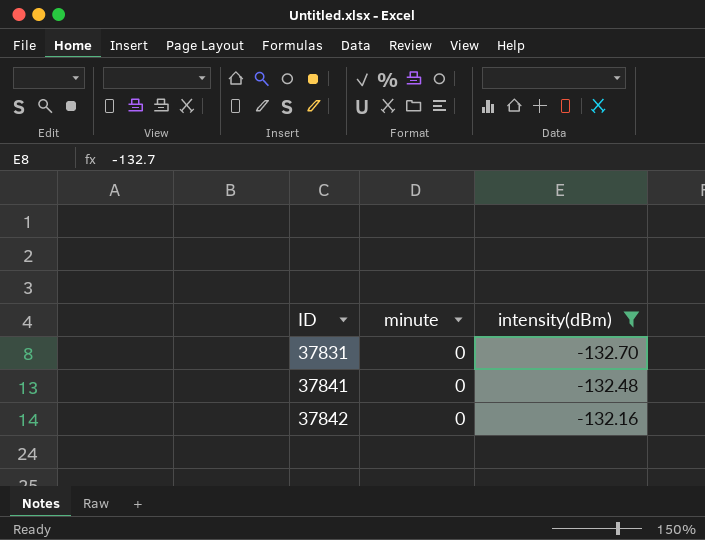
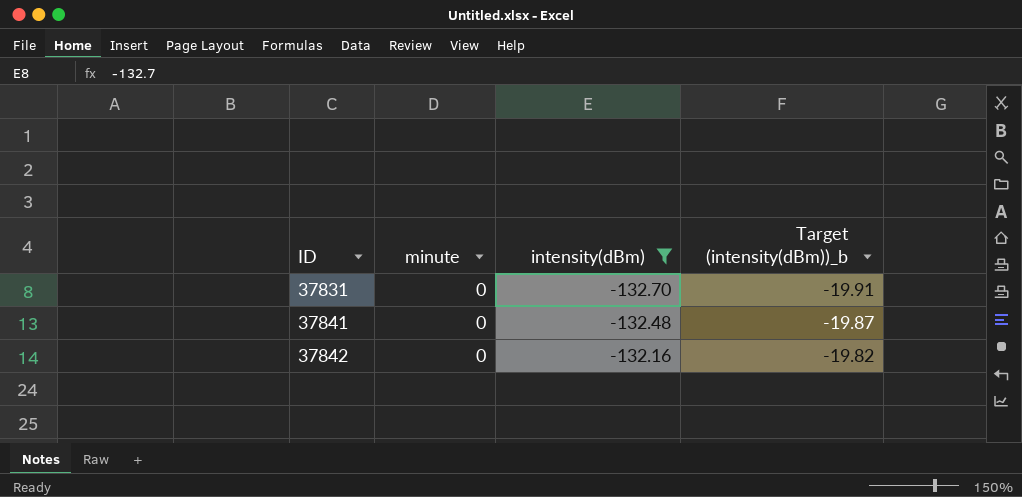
column Target (intensity(dBm))_b | formula: none -> [intensity(dBm)] * 0.15

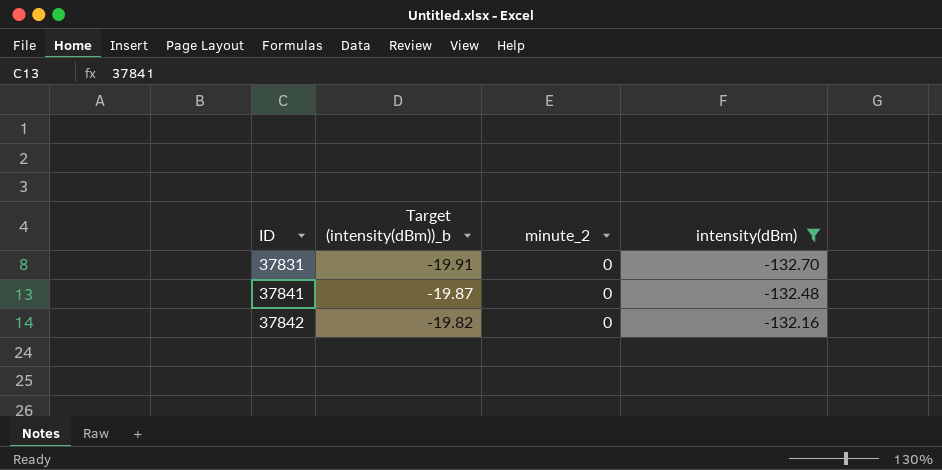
column Target (intensity(dBm))_b | position: 4 -> 2
column name: minute -> minute_2

